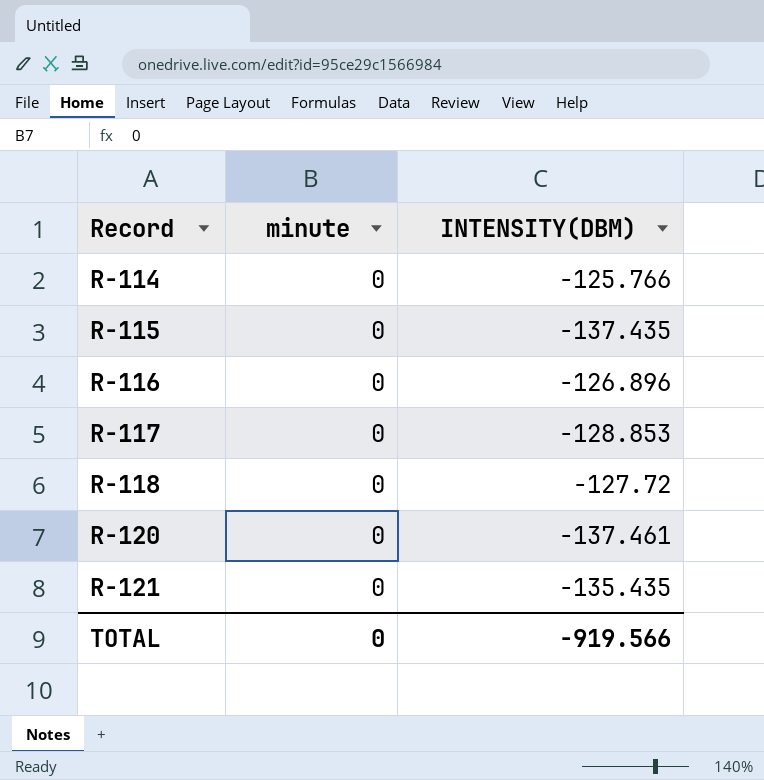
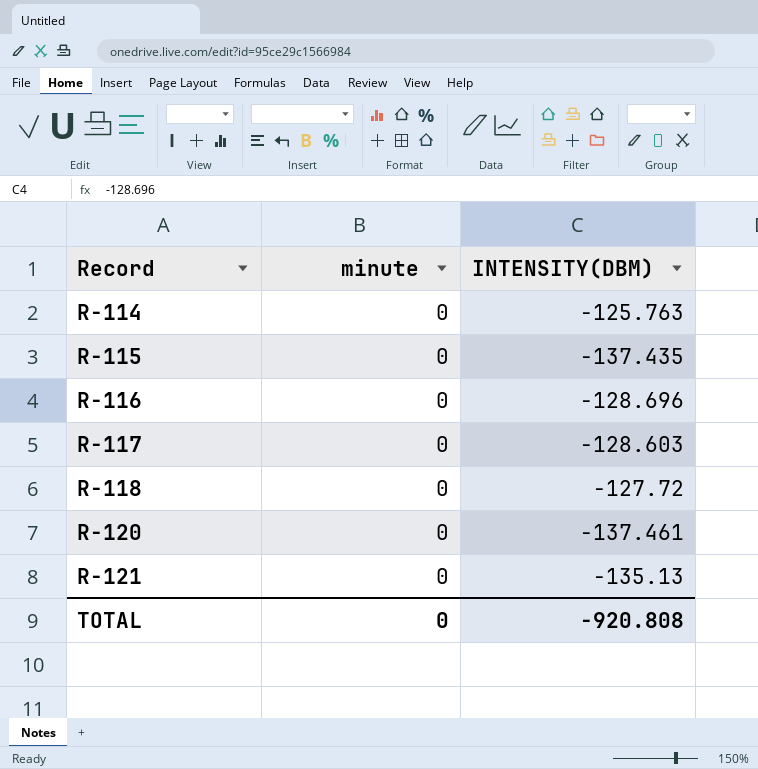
R-114 | INTENSITY(DBM): -125.766 -> -125.763
R-116 | INTENSITY(DBM): -126.896 -> -128.696
R-117 | INTENSITY(DBM): -128.853 -> -128.603
R-121 | INTENSITY(DBM): -135.435 -> -135.13
TOTAL | INTENSITY(DBM): -919.566 -> -920.808

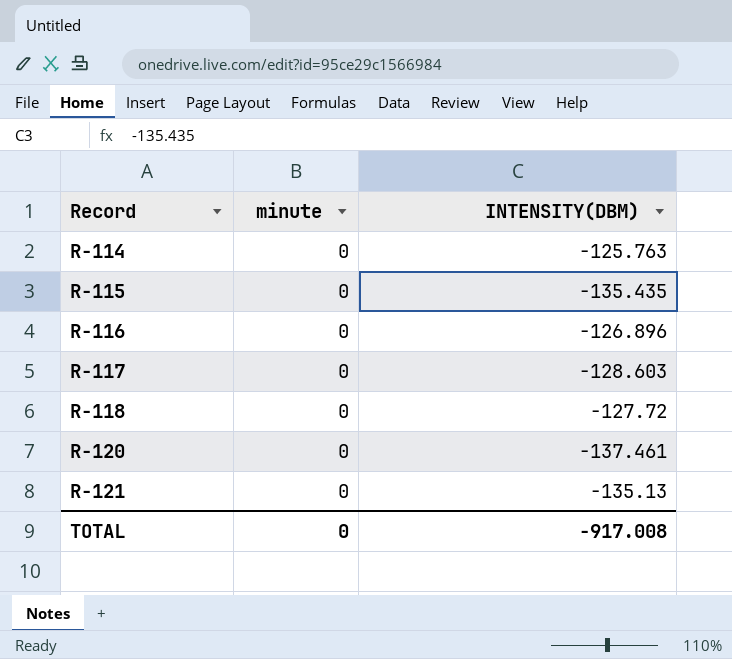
R-115 | INTENSITY(DBM): -137.435 -> -135.435
R-116 | INTENSITY(DBM): -128.696 -> -126.896
TOTAL | INTENSITY(DBM): -920.808 -> -917.008

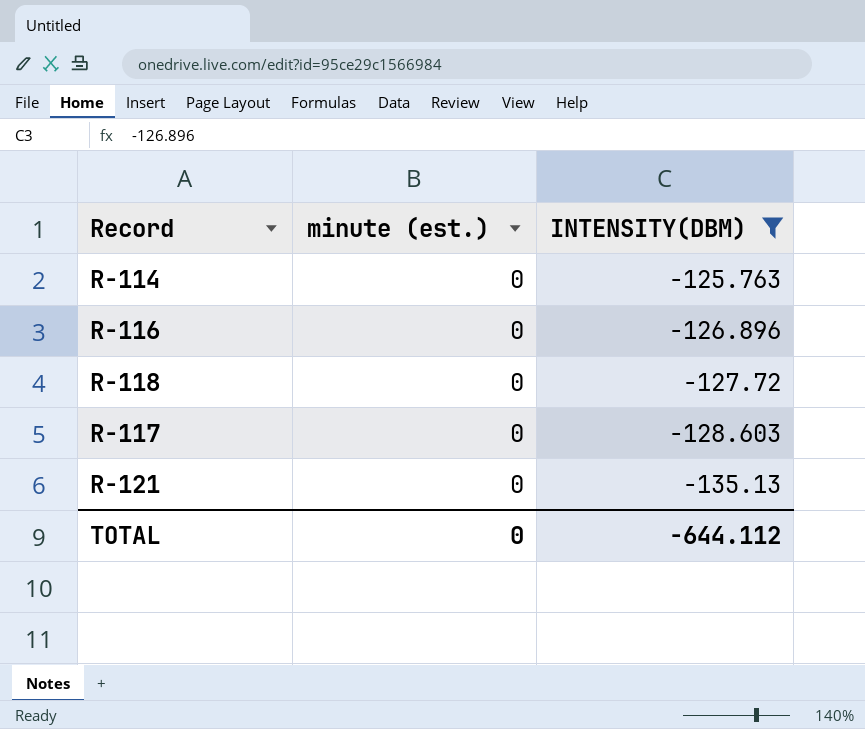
filter: none -> INTENSITY(DBM) >= -135.13
row order: Record ascending -> INTENSITY(DBM) descending
column name: minute -> minute (est.)
TOTAL | INTENSITY(DBM): -917.008 -> -644.112

